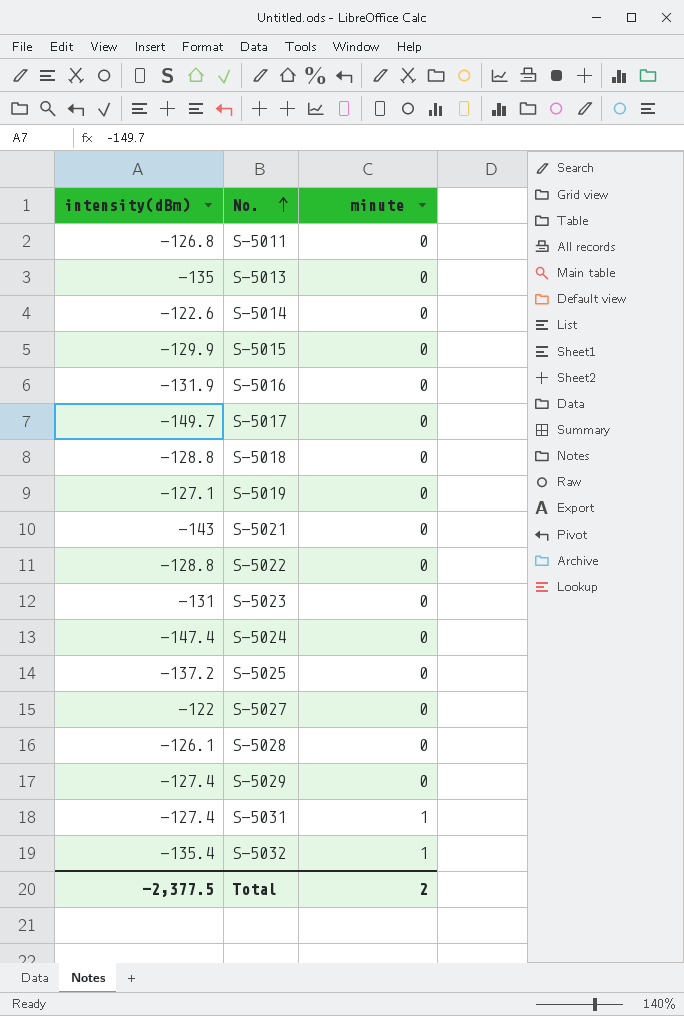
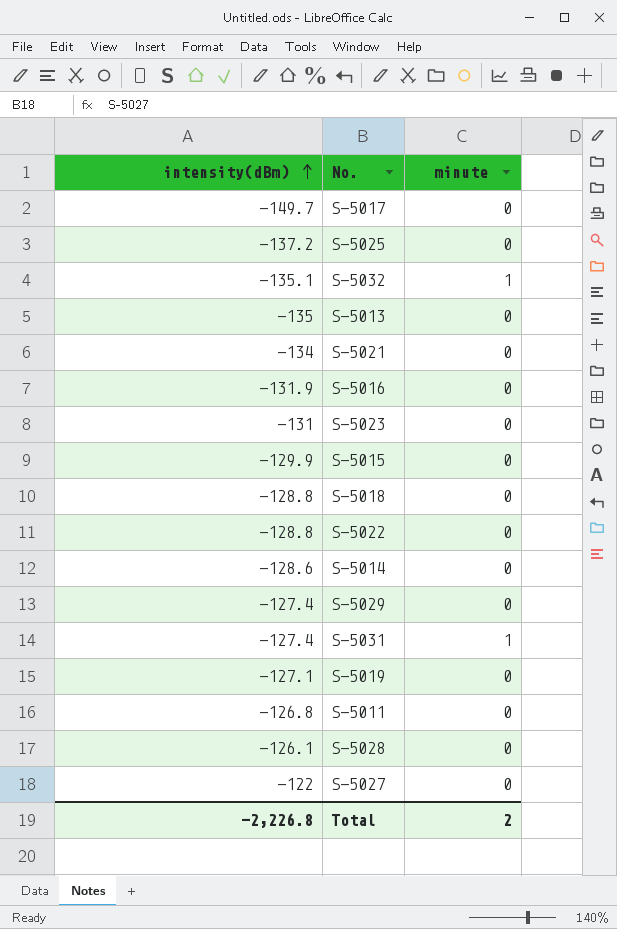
row order: No. ascending -> intensity(dBm) ascending
row S-5024: -147.4 | 0 -> none
S-5032 | intensity(dBm): -135.4 -> -135.1
S-5021 | intensity(dBm): -143 -> -134
S-5014 | intensity(dBm): -122.6 -> -128.6
Total | intensity(dBm): -2,377.5 -> -2,226.8

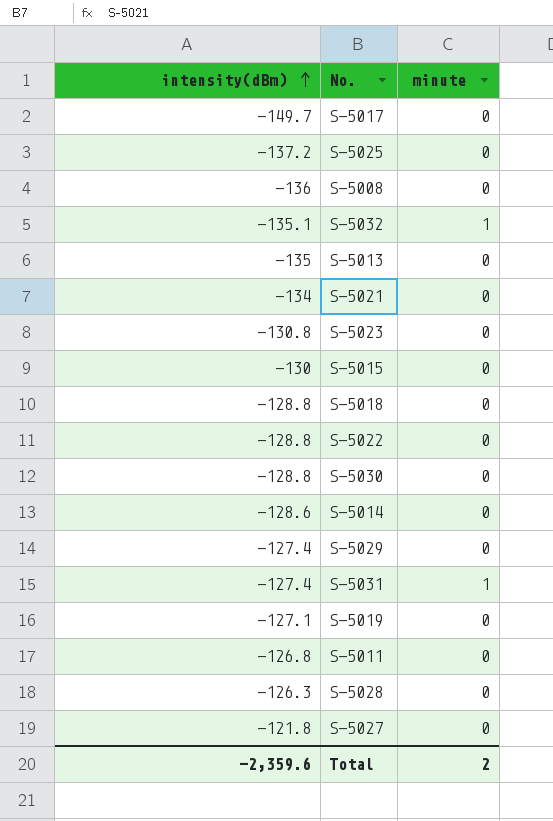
row S-5016: -131.9 | 0 -> none
row S-5008: none -> -136 | 0
S-5023 | intensity(dBm): -131 -> -130.8
S-5015 | intensity(dBm): -129.9 -> -130
row S-5030: none -> -128.8 | 0
S-5028 | intensity(dBm): -126.1 -> -126.3
S-5027 | intensity(dBm): -122 -> -121.8
Total | intensity(dBm): -2,226.8 -> -2,359.6

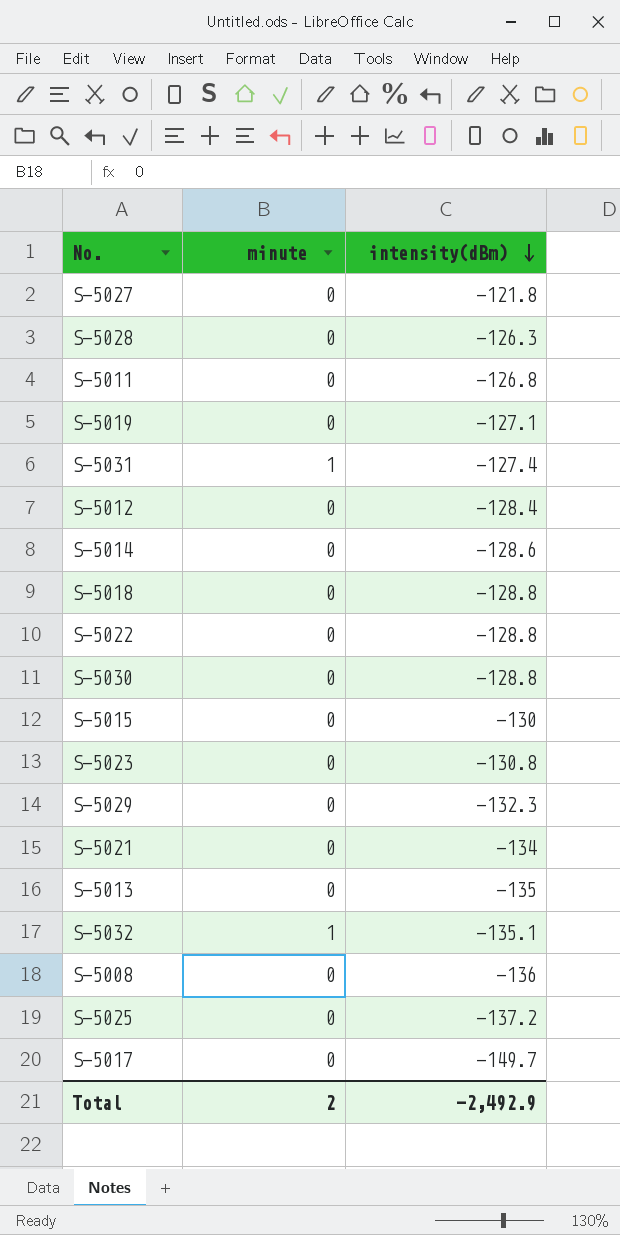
row order: intensity(dBm) ascending -> intensity(dBm) descending
column intensity(dBm) | position: 1 -> 3
row S-5012: none -> 0 | -128.4
S-5029 | intensity(dBm): -127.4 -> -132.3
Total | intensity(dBm): -2,359.6 -> -2,492.9

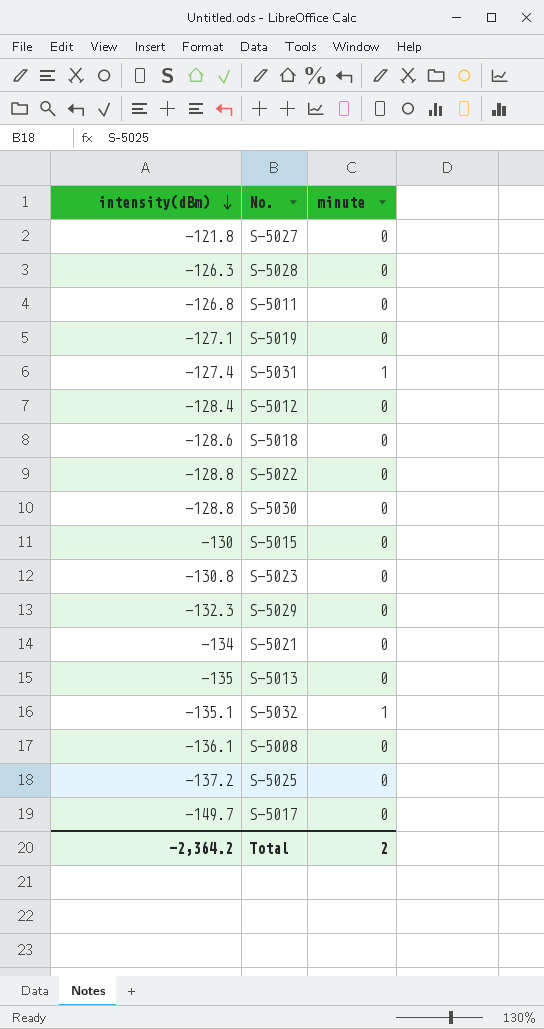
column intensity(dBm) | position: 3 -> 1
row S-5014: 0 | -128.6 -> none
S-5018 | intensity(dBm): -128.8 -> -128.6
S-5008 | intensity(dBm): -136 -> -136.1
Total | intensity(dBm): -2,492.9 -> -2,364.2

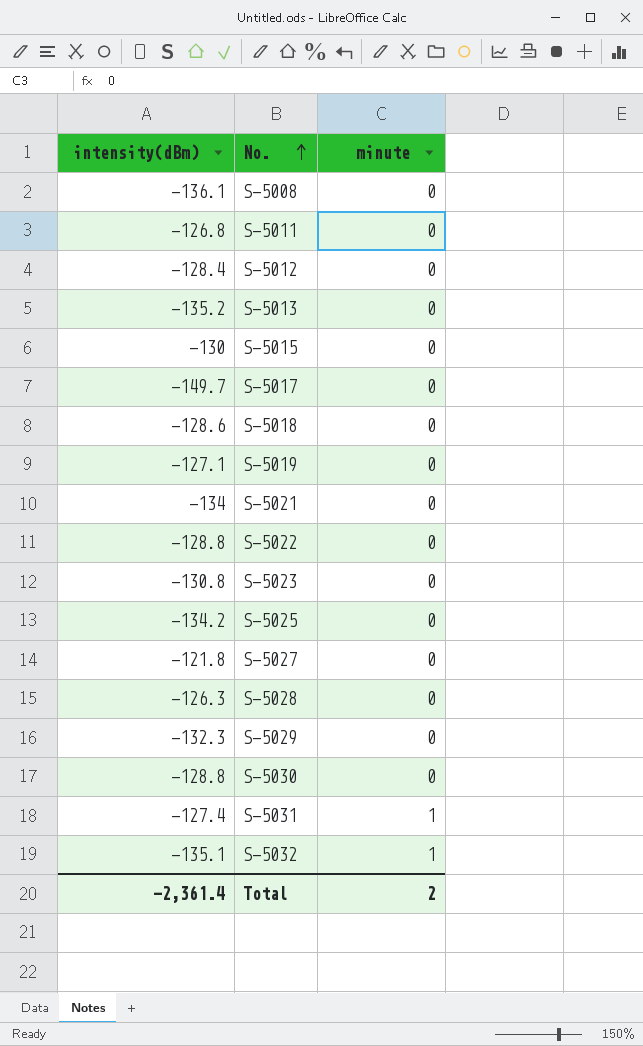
row order: intensity(dBm) descending -> No. ascending
S-5013 | intensity(dBm): -135 -> -135.2
S-5025 | intensity(dBm): -137.2 -> -134.2
Total | intensity(dBm): -2,364.2 -> -2,361.4

